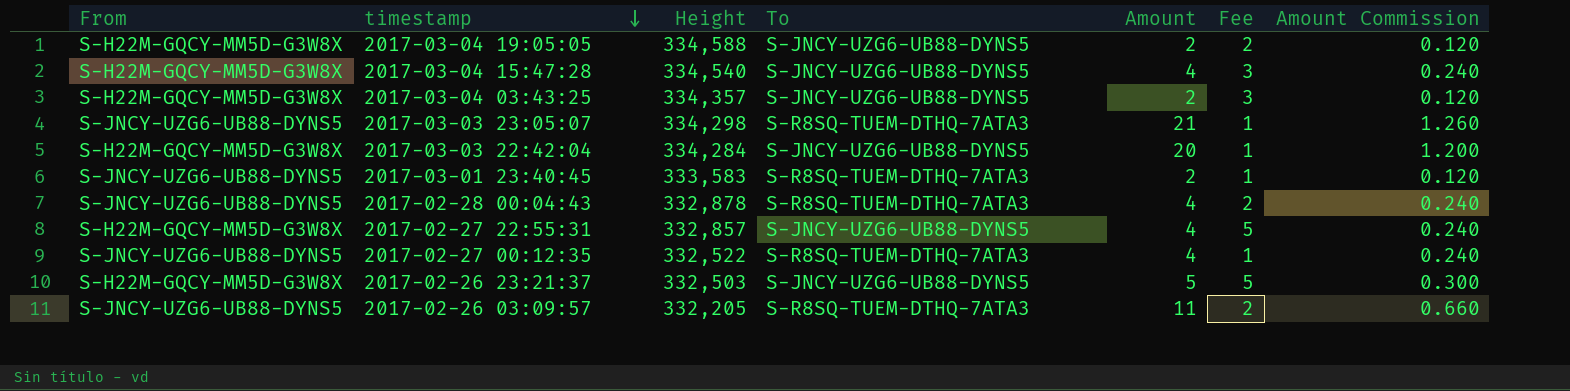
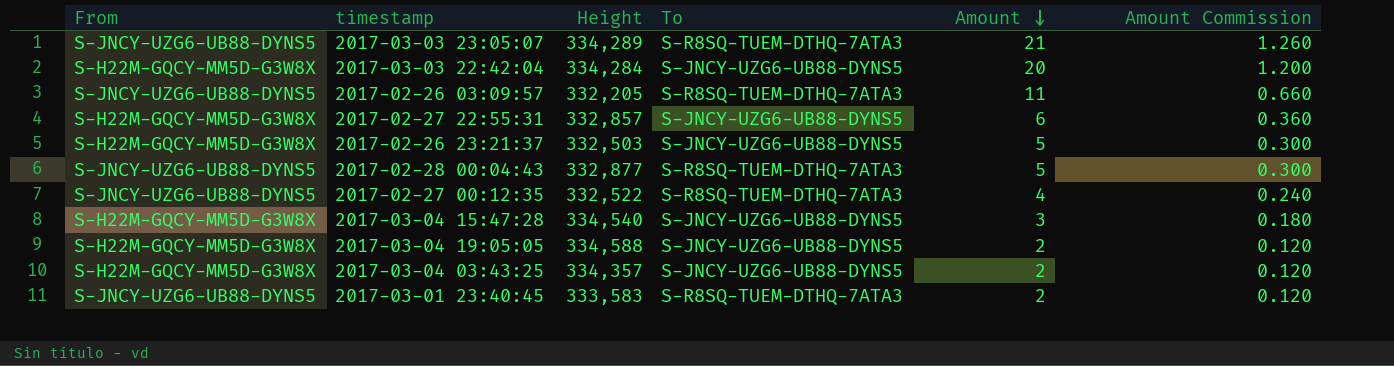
row order: timestamp descending -> Amount descending
column Fee | position: 6 -> none
2017-03-03 23:05:07 | Height: 334,298 -> 334,289
2017-02-27 22:55:31 | Amount: 4 -> 6
2017-02-27 22:55:31 | Amount Commission: 0.240 -> 0.360
2017-02-28 00:04:43 | Height: 332,878 -> 332,877
2017-02-28 00:04:43 | Amount: 4 -> 5
2017-02-28 00:04:43 | Amount Commission: 0.240 -> 0.300
2017-03-04 15:47:28 | Amount: 4 -> 3
2017-03-04 15:47:28 | Amount Commission: 0.240 -> 0.180

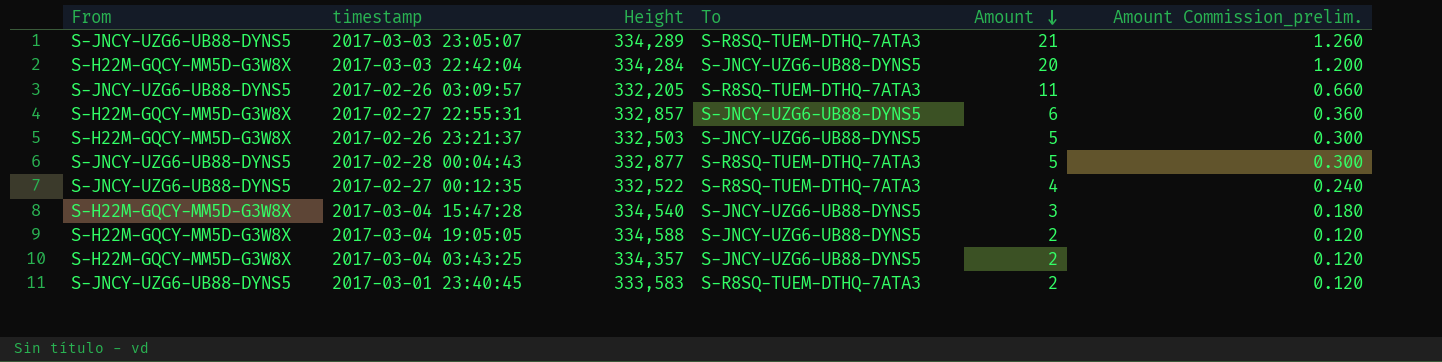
column name: Amount Commission -> Amount Commission_prelim.

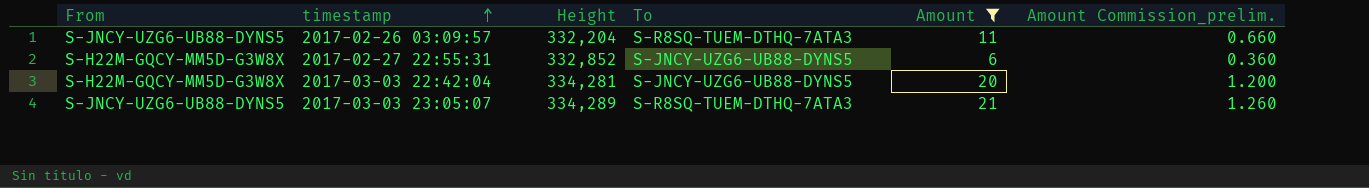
filter: none -> Amount >= 6
row order: Amount descending -> timestamp ascending
2017-02-26 03:09:57 | Height: 332,205 -> 332,204
2017-02-27 22:55:31 | Height: 332,857 -> 332,852
2017-03-03 22:42:04 | Height: 334,284 -> 334,281

